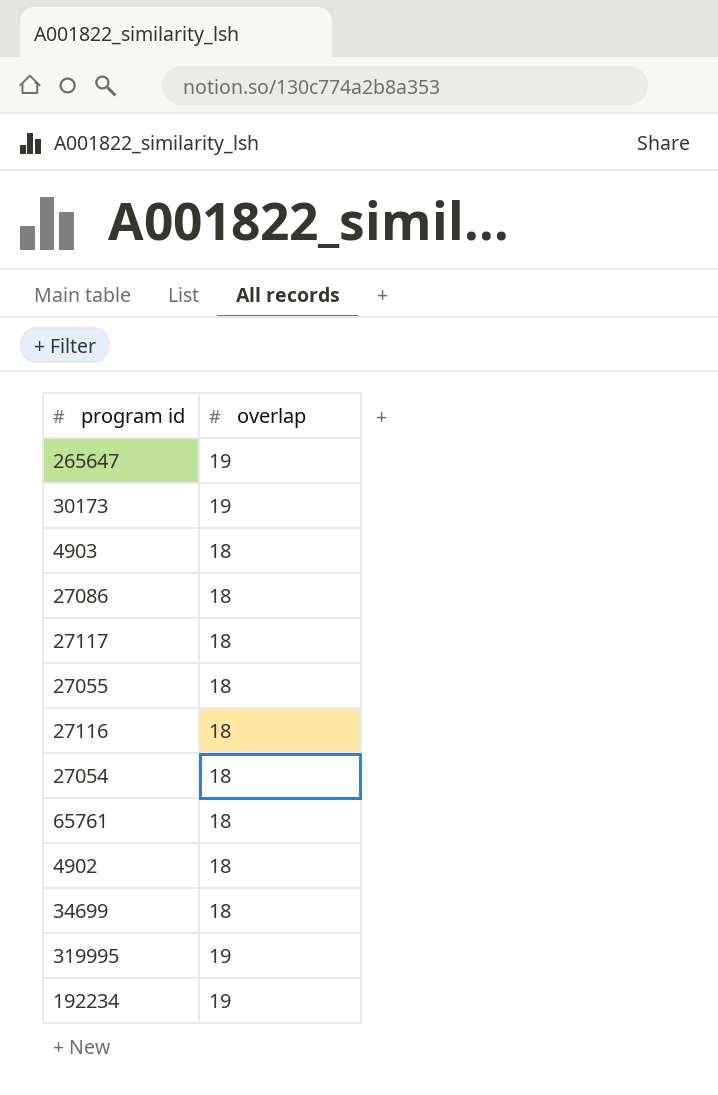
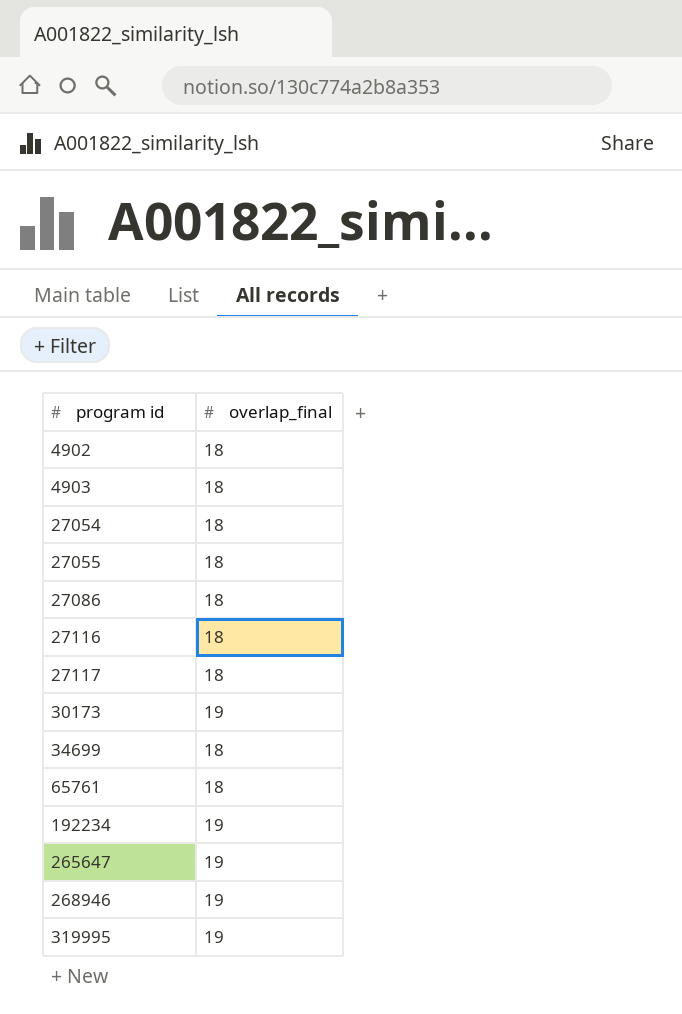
row order: none -> program id ascending
column name: overlap -> overlap_final
row 268946: none -> 19

